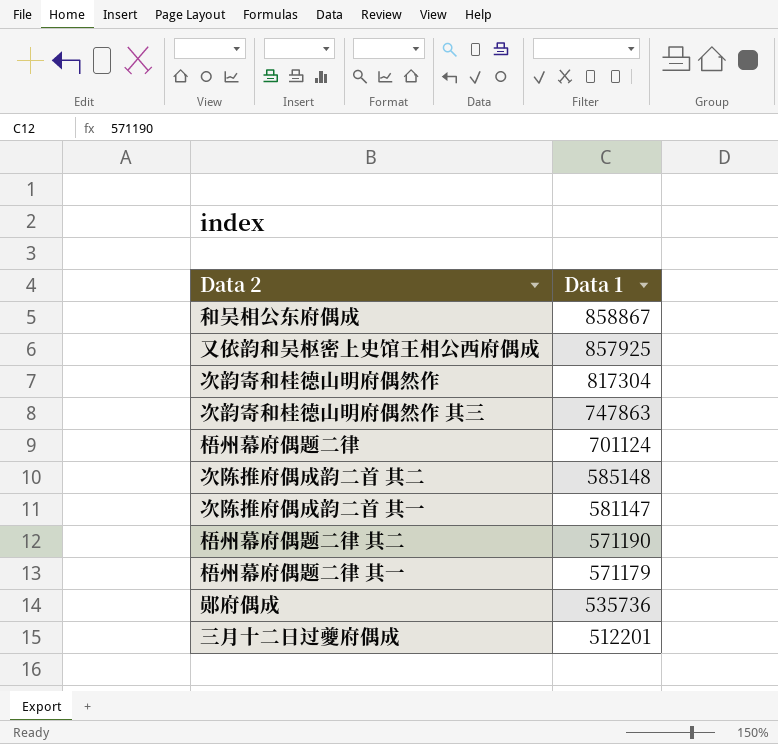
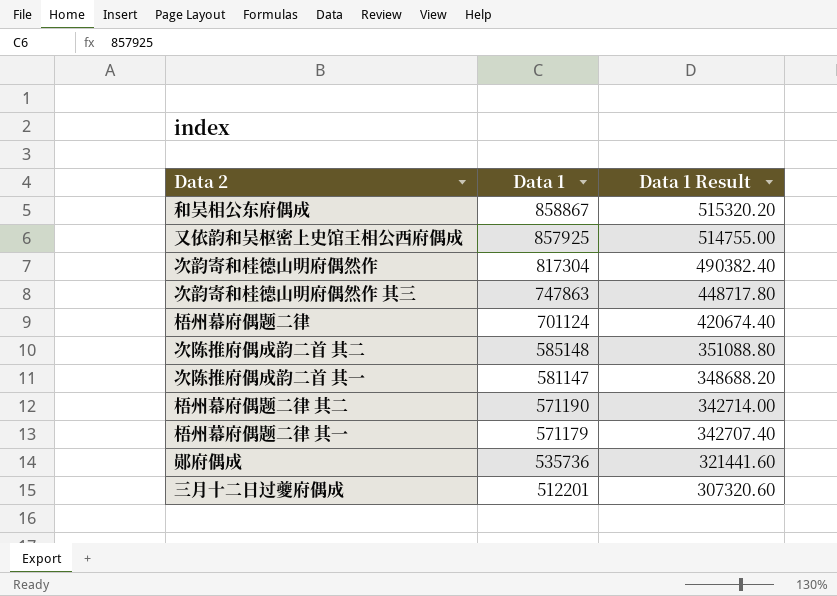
column Data 1 Result | formula: none -> [Data 1] * 0.6

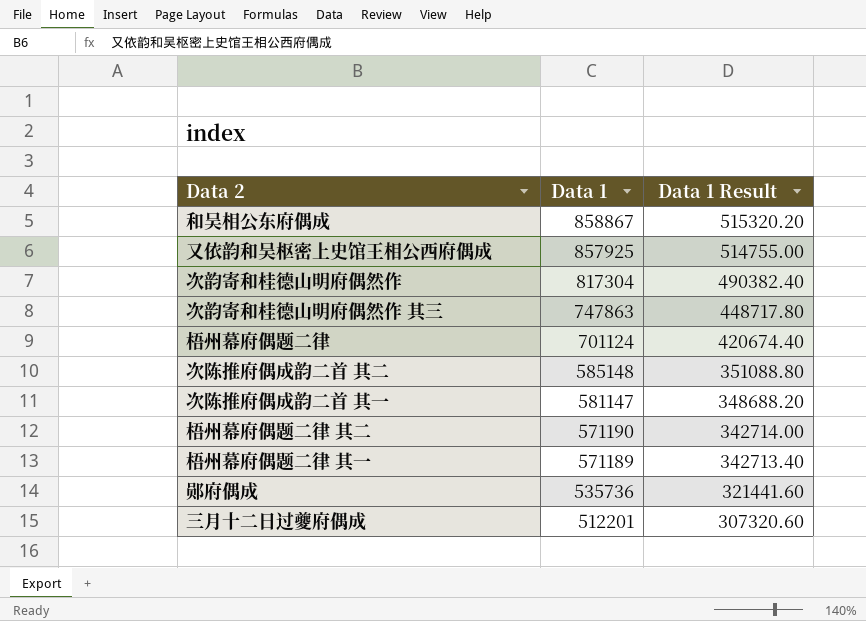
梧州幕府偶题二律 其一 | Data 1: 571179 -> 571189
梧州幕府偶题二律 其一 | Data 1 Result: 342707.40 -> 342713.40

